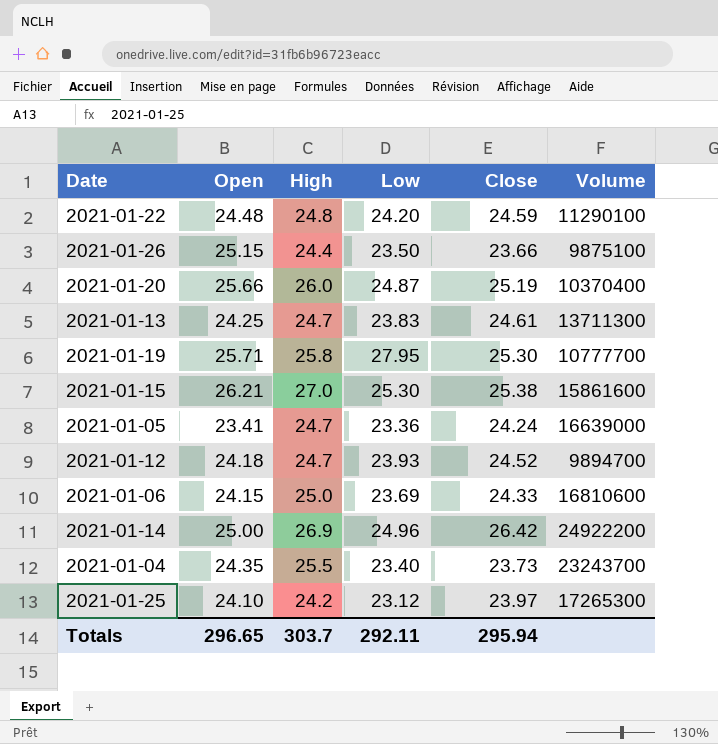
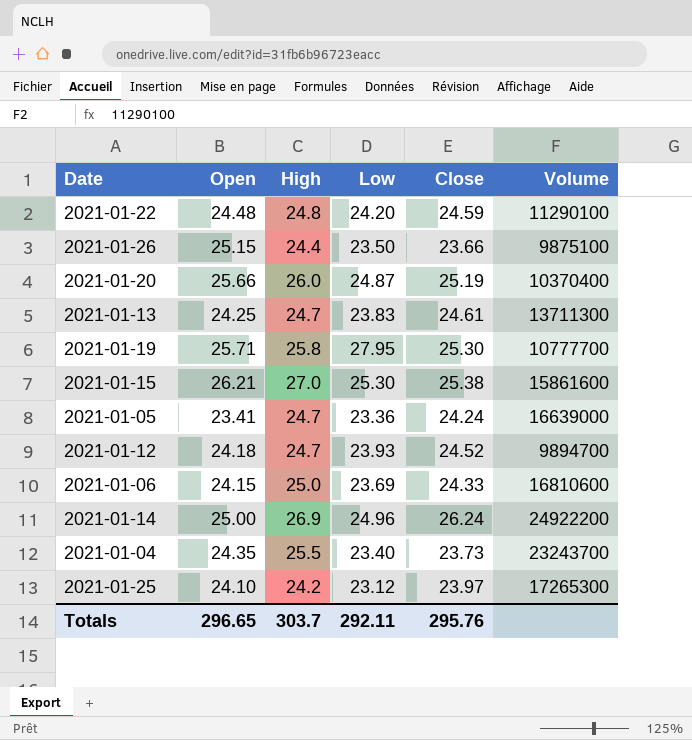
2021-01-14 | Close: 26.42 -> 26.24
Totals | Close: 295.94 -> 295.76

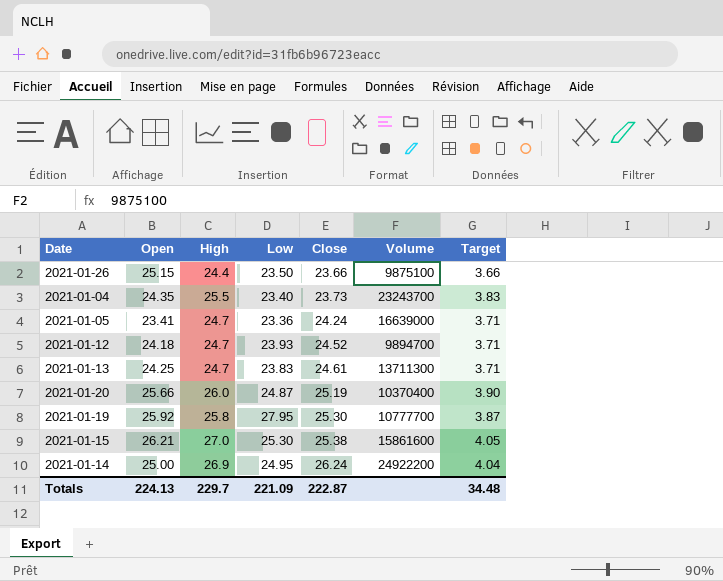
row order: none -> Close ascending
column Target | formula: none -> [High] * 0.15
row 2021-01-22: 24.48 | 24.8 | 24.20 | 24.59 | 11290100 -> none
row 2021-01-06: 24.15 | 25.0 | 23.69 | 24.33 | 16810600 -> none
row 2021-01-25: 24.10 | 24.2 | 23.12 | 23.97 | 17265300 -> none
2021-01-19 | Open: 25.71 -> 25.92
2021-01-14 | Low: 24.96 -> 24.95
Totals | Open: 296.65 -> 224.13
Totals | High: 303.7 -> 229.7
Totals | Low: 292.11 -> 221.09
Totals | Close: 295.76 -> 222.87

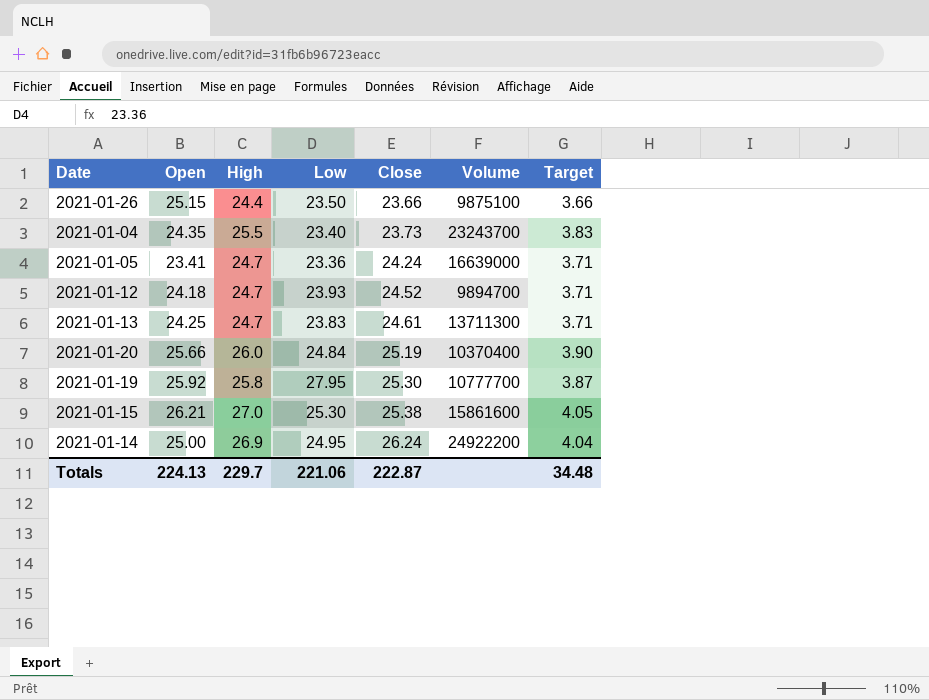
2021-01-20 | Low: 24.87 -> 24.84
Totals | Low: 221.09 -> 221.06

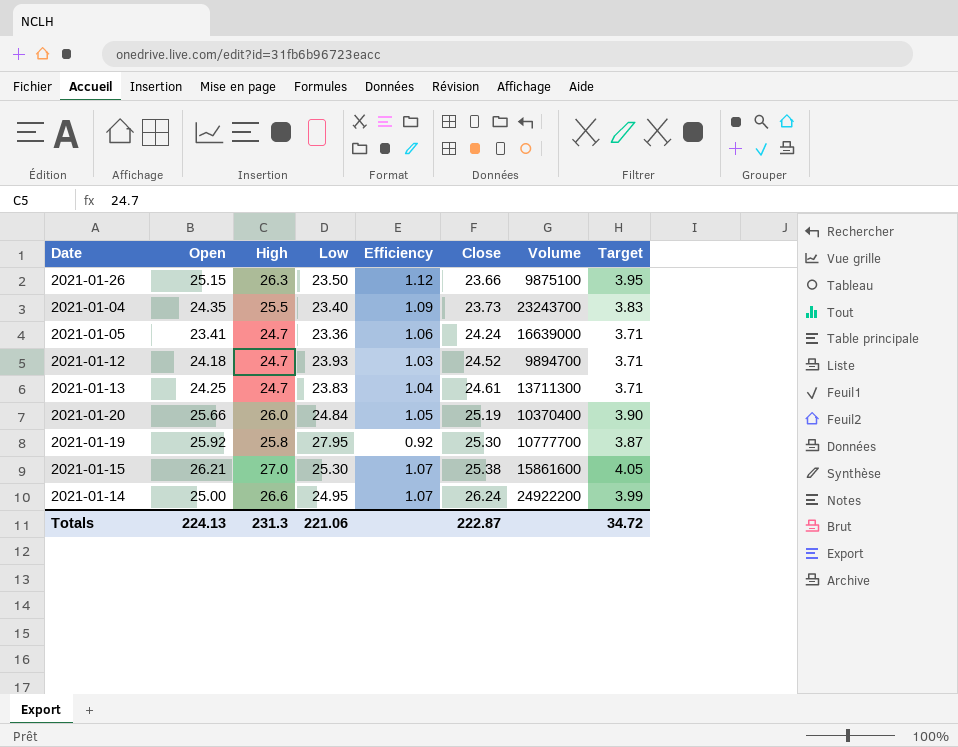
column Efficiency | formula: none -> [High] / [Low]
2021-01-26 | High: 24.4 -> 26.3
2021-01-26 | Target: 3.66 -> 3.95
2021-01-14 | High: 26.9 -> 26.6
2021-01-14 | Target: 4.04 -> 3.99
Totals | High: 229.7 -> 231.3
Totals | Target: 34.48 -> 34.72

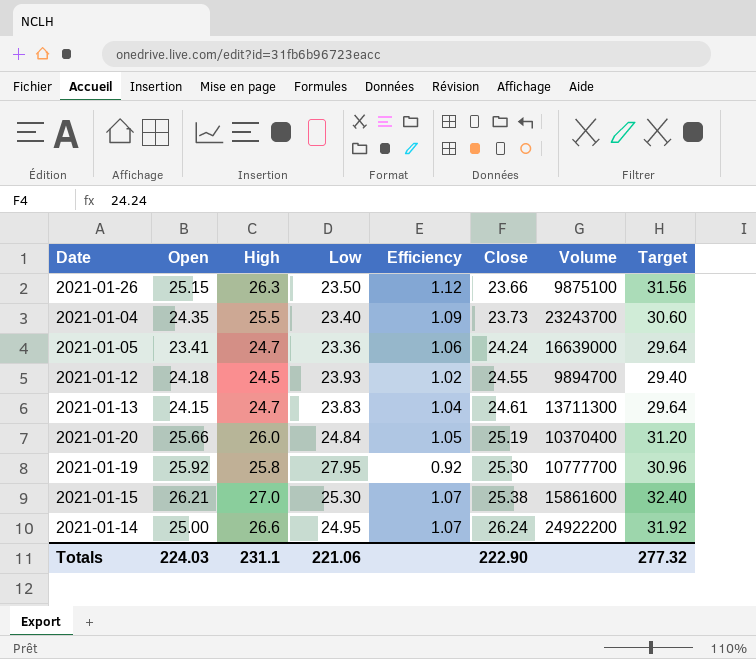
column Target | formula: [High] * 0.15 -> [High] * 1.2
2021-01-12 | High: 24.7 -> 24.5
2021-01-12 | Efficiency: 1.03 -> 1.02
2021-01-12 | Close: 24.52 -> 24.55
2021-01-13 | Open: 24.25 -> 24.15
Totals | Open: 224.13 -> 224.03
Totals | High: 231.3 -> 231.1
Totals | Close: 222.87 -> 222.90
Totals | Target: 34.72 -> 277.32

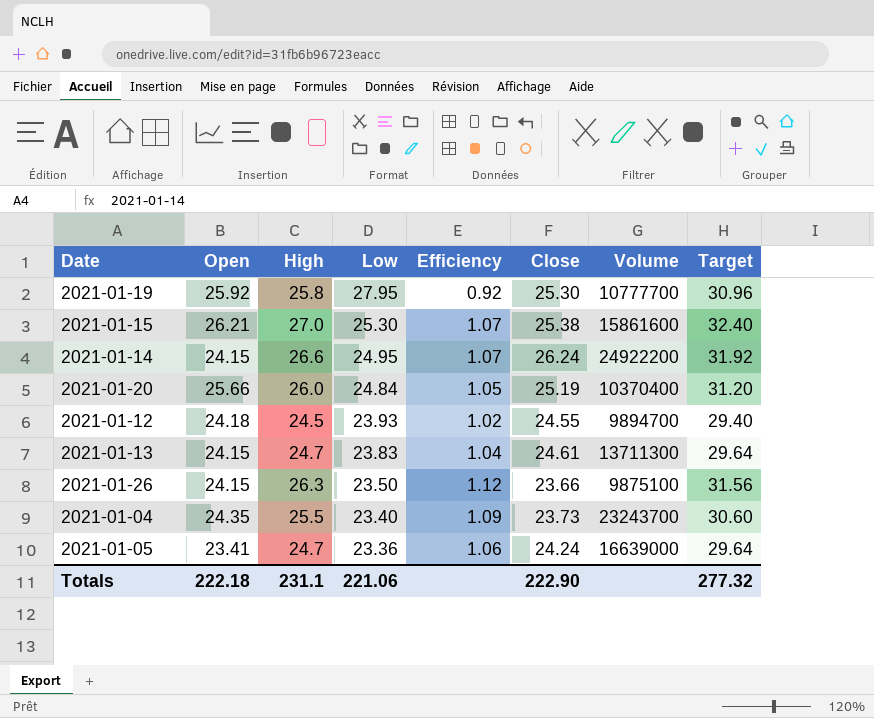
row order: Close ascending -> Low descending
2021-01-14 | Open: 25.00 -> 24.15
2021-01-26 | Open: 25.15 -> 24.15
Totals | Open: 224.03 -> 222.18

